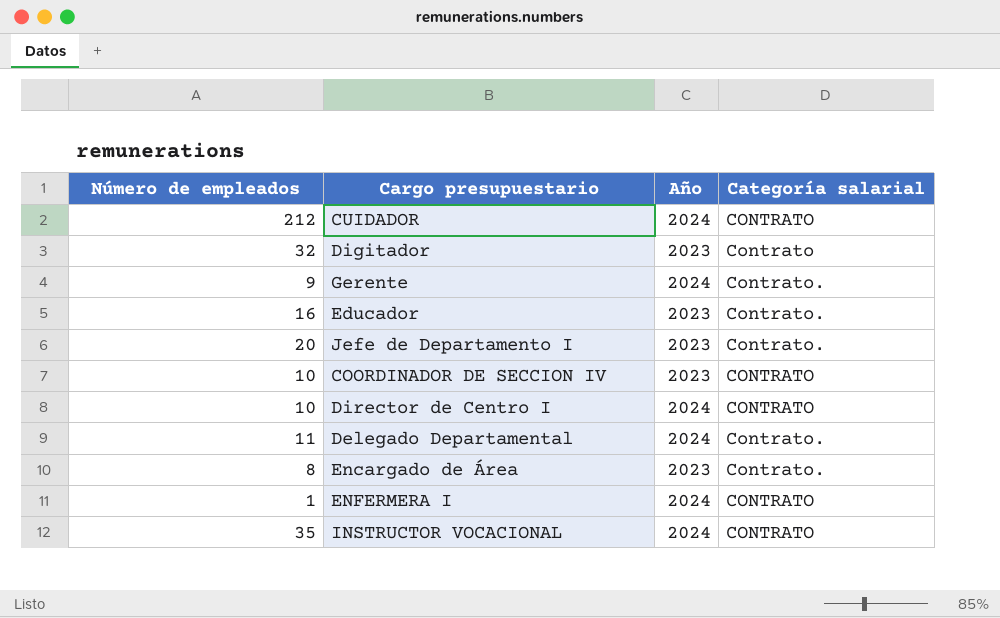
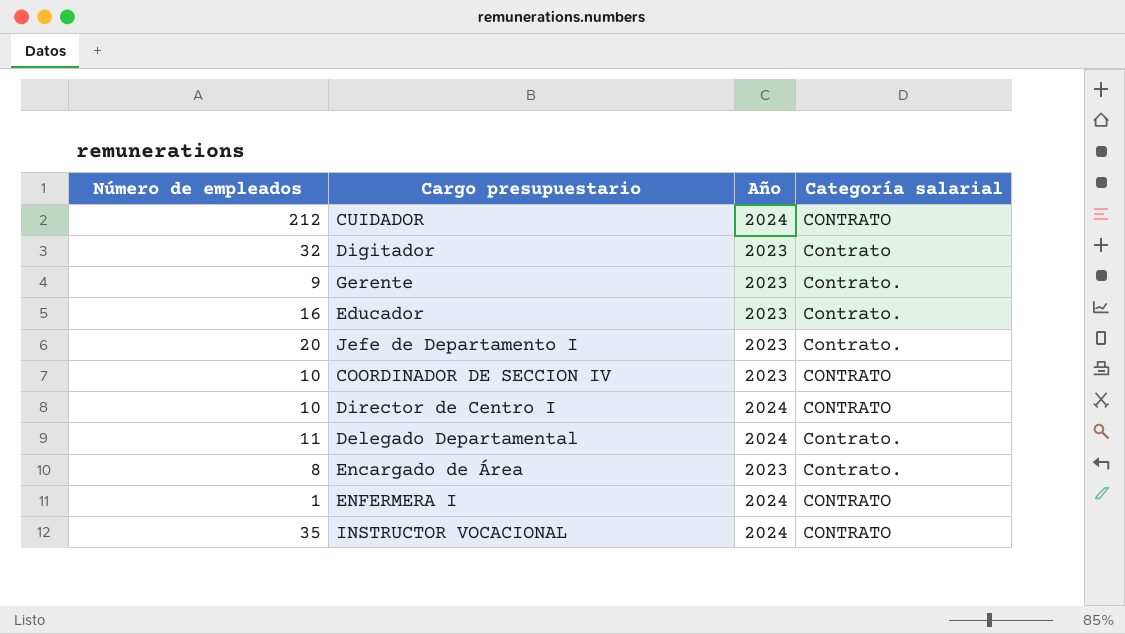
Gerente | Año: 2024 -> 2023

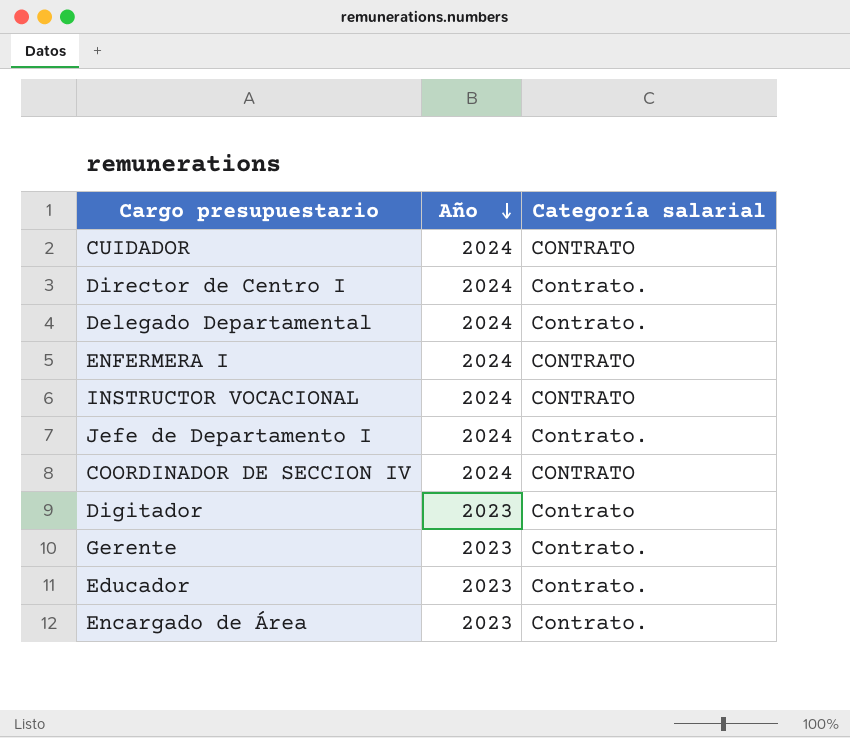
row order: none -> Año descending
column Número de empleados | position: 1 -> none
Director de Centro I | Categoría salarial: CONTRATO -> Contrato.
Jefe de Departamento I | Año: 2023 -> 2024
COORDINADOR DE SECCION IV | Año: 2023 -> 2024

